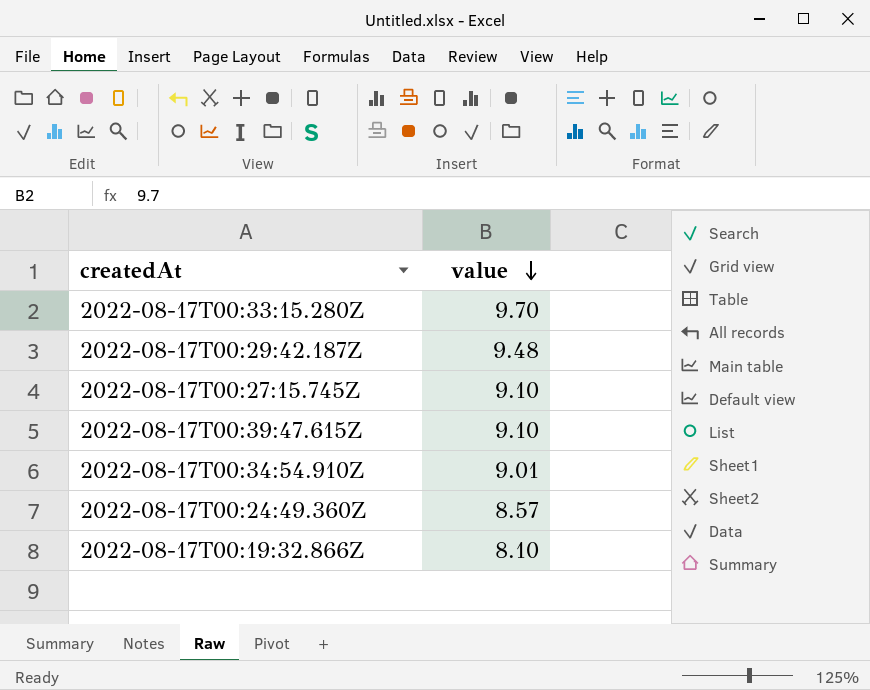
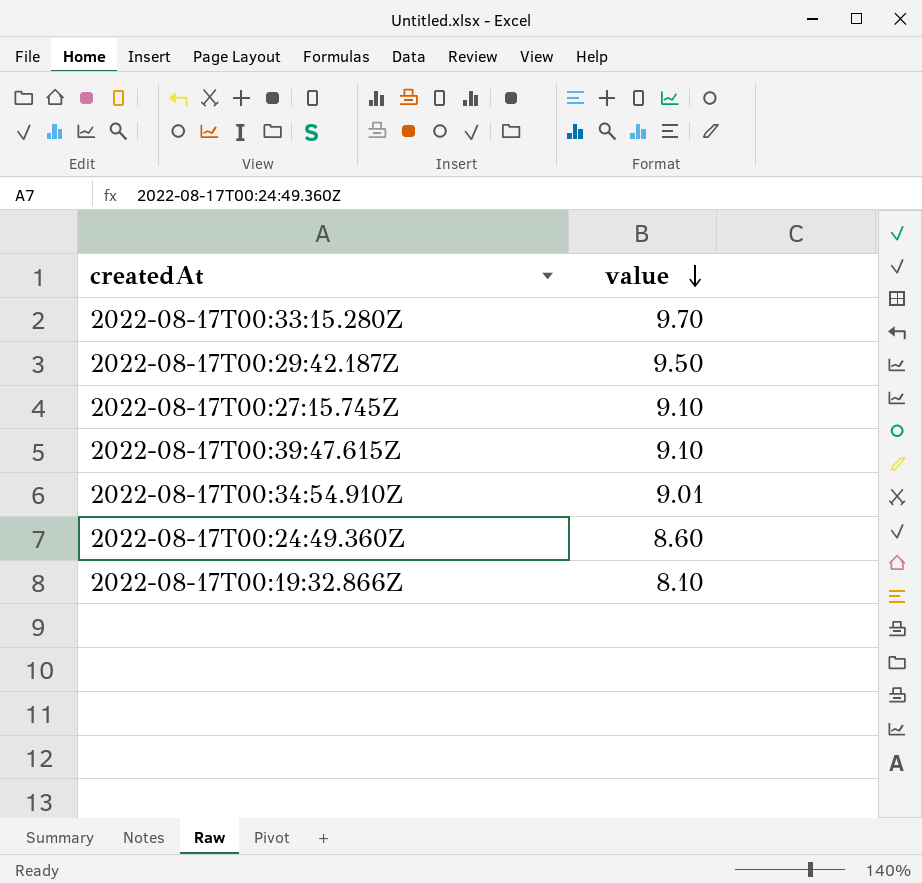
2022-08-17T00:29:42.187Z | value: 9.48 -> 9.50
2022-08-17T00:24:49.360Z | value: 8.57 -> 8.60

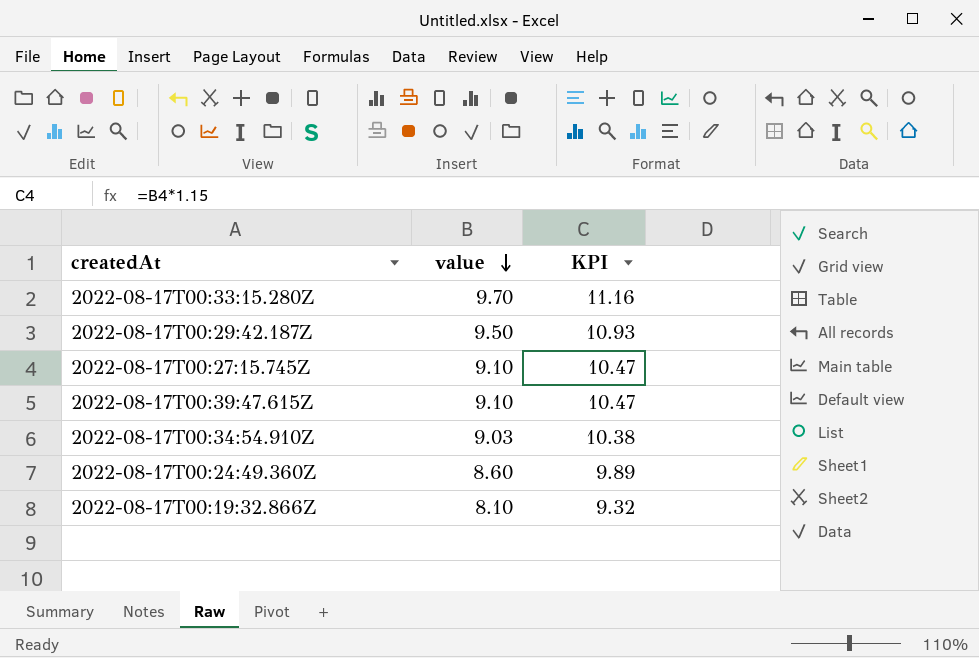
column KPI | formula: none -> [value] * 1.15
2022-08-17T00:34:54.910Z | value: 9.01 -> 9.03

